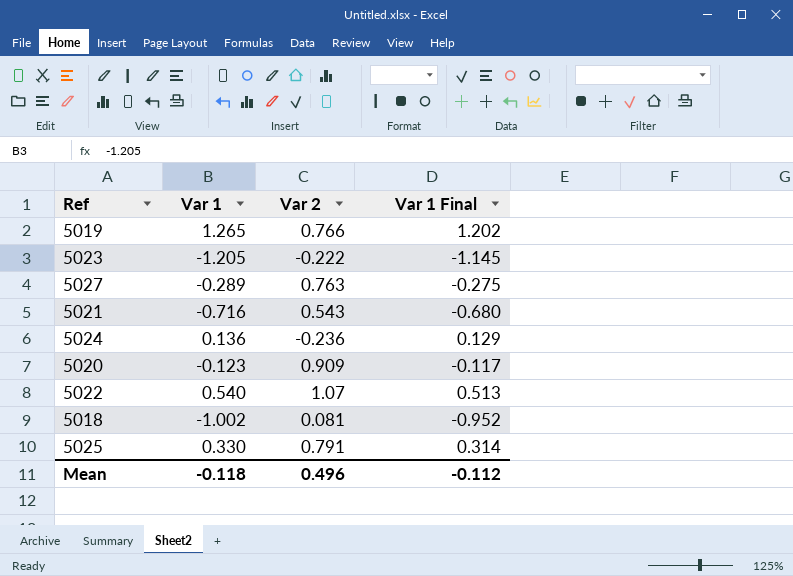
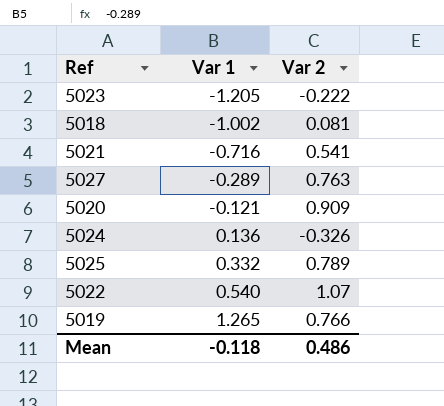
row order: none -> Var 1 ascending
column Var 1 Final | formula: [Var 1] * 0.95 -> none
5021 | Var 2: 0.543 -> 0.541
5020 | Var 1: -0.123 -> -0.121
5024 | Var 2: -0.236 -> -0.326
5025 | Var 1: 0.330 -> 0.332
5025 | Var 2: 0.791 -> 0.789
Mean | Var 2: 0.496 -> 0.486

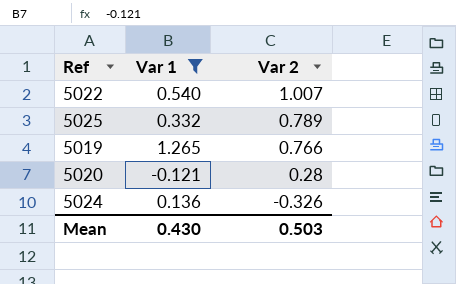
filter: none -> Var 1 >= -0.121
row order: Var 1 ascending -> Var 2 descending
5022 | Var 2: 1.07 -> 1.007
5020 | Var 2: 0.909 -> 0.28
Mean | Var 1: -0.118 -> 0.430
Mean | Var 2: 0.486 -> 0.503

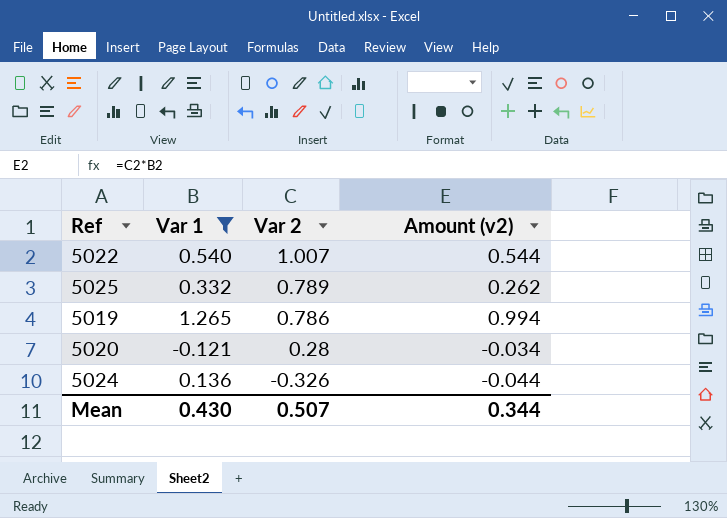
column Amount (v2) | formula: none -> [Var 1] * [Var 2]
5019 | Var 2: 0.766 -> 0.786
Mean | Var 2: 0.503 -> 0.507

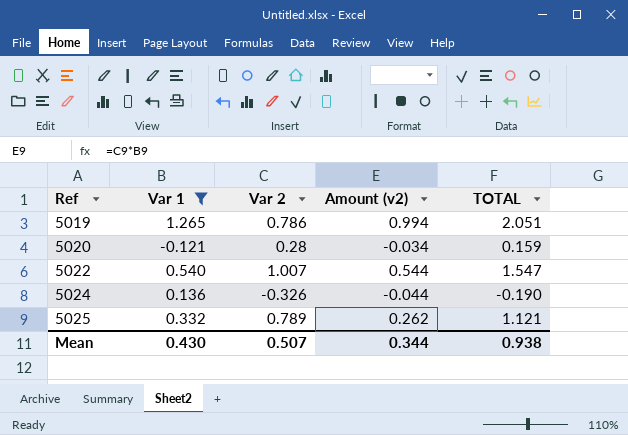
row order: Var 2 descending -> Ref ascending
column TOTAL | formula: none -> [Var 1] + [Var 2]

